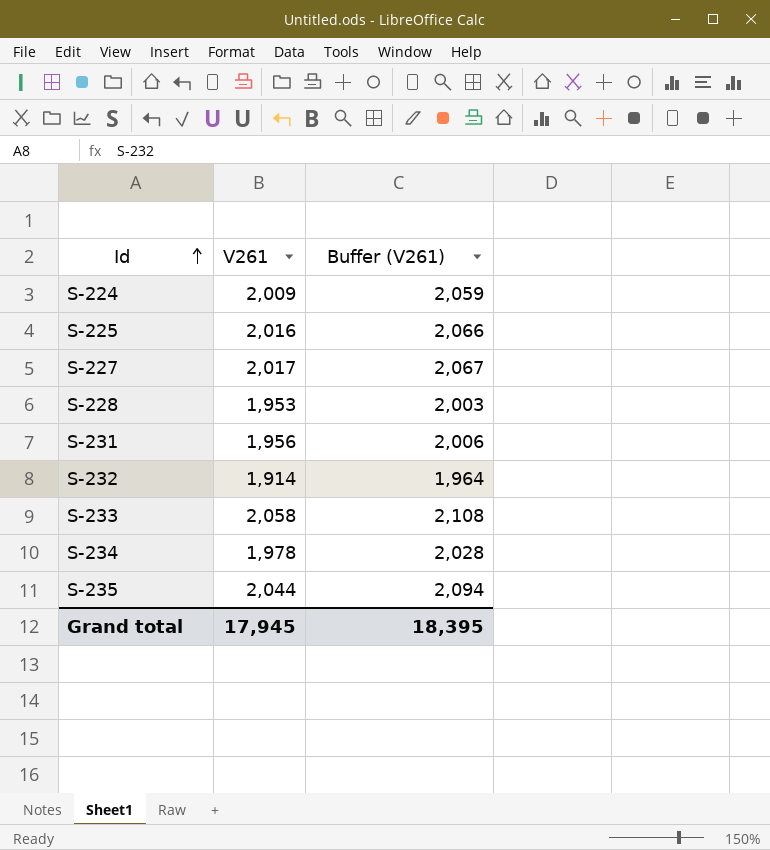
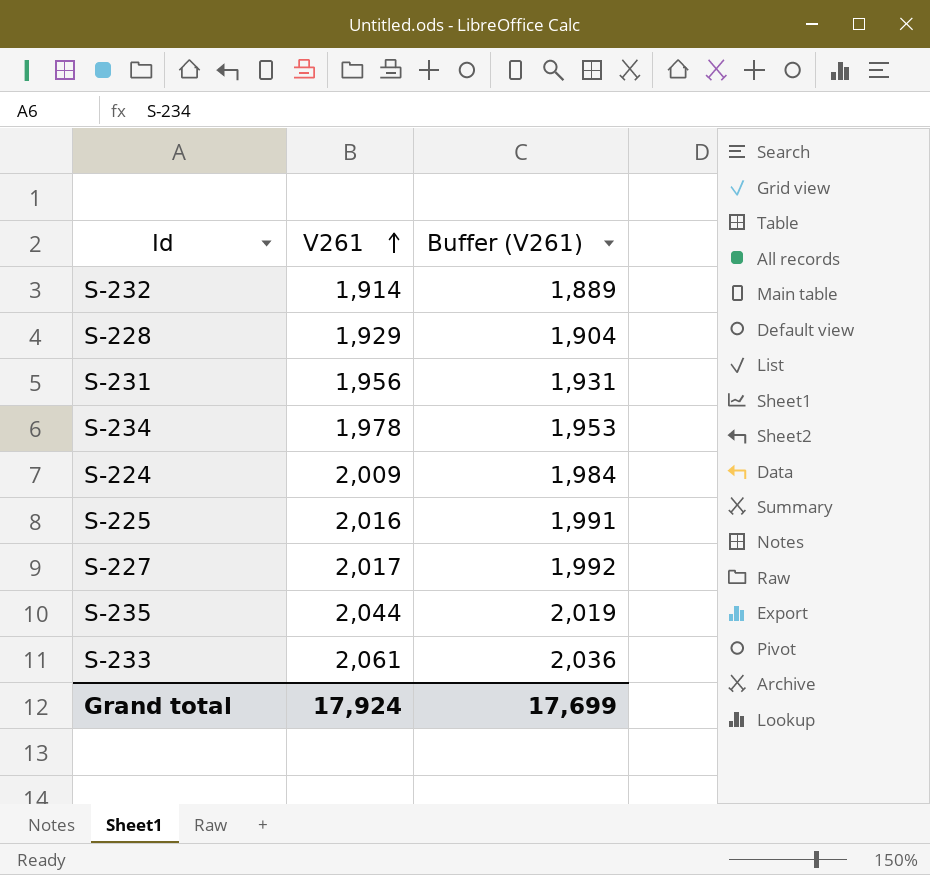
row order: Id ascending -> V261 ascending
column Buffer (V261) | formula: [V261] + 50 -> [V261] - 25
S-228 | V261: 1,953 -> 1,929
S-233 | V261: 2,058 -> 2,061
Grand total | V261: 17,945 -> 17,924
Grand total | Buffer (V261): 18,395 -> 17,699

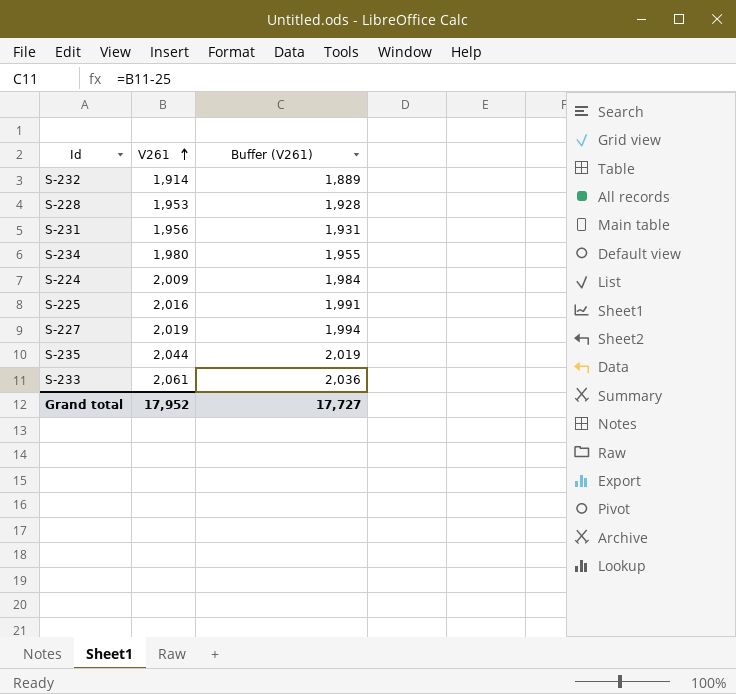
S-228 | V261: 1,929 -> 1,953
S-228 | Buffer (V261): 1,904 -> 1,928
S-234 | V261: 1,978 -> 1,980
S-234 | Buffer (V261): 1,953 -> 1,955
S-227 | V261: 2,017 -> 2,019
S-227 | Buffer (V261): 1,992 -> 1,994
Grand total | V261: 17,924 -> 17,952
Grand total | Buffer (V261): 17,699 -> 17,727

